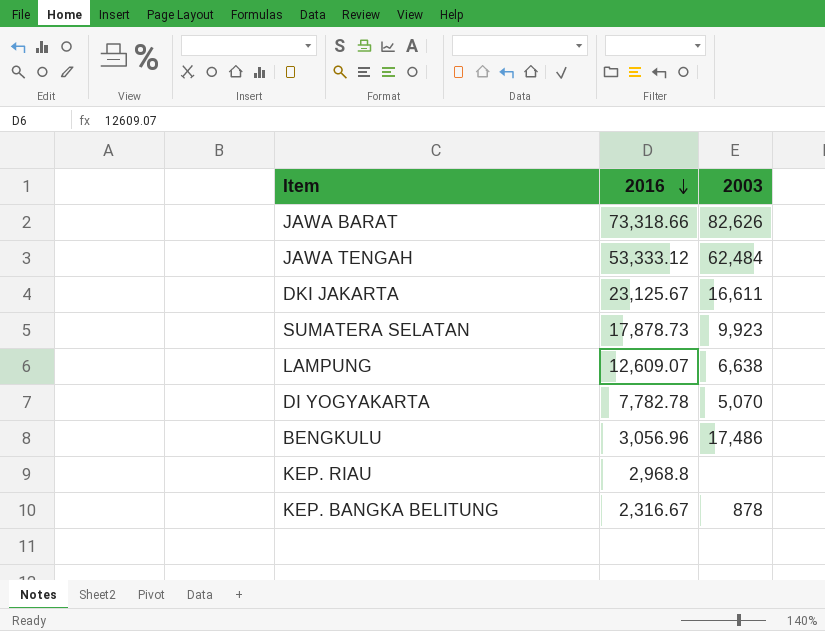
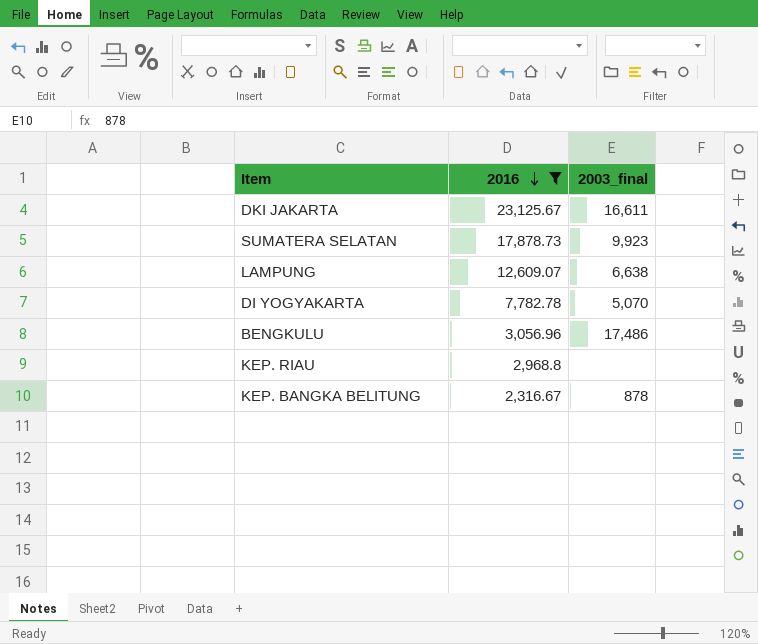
filter: none -> 2016 <= 23,125.67
column name: 2003 -> 2003_final

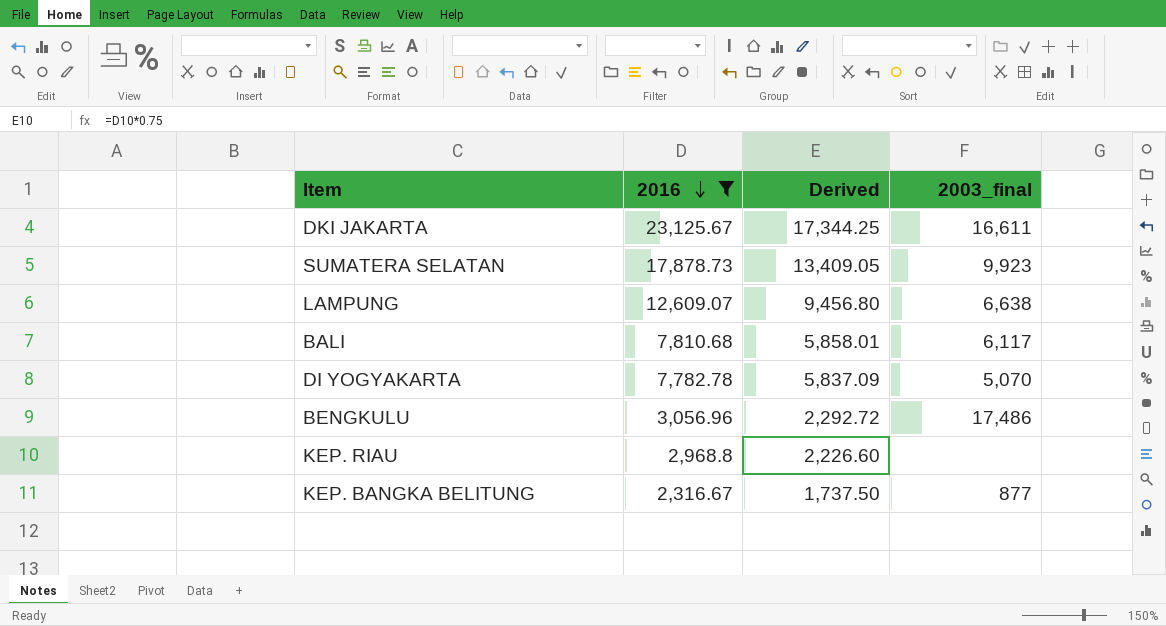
column Derived | formula: none -> [2016] * 0.75
row BALI: none -> 7,810.68 | 5,858.01 | 6,117
KEP. BANGKA BELITUNG | 2003_final: 878 -> 877

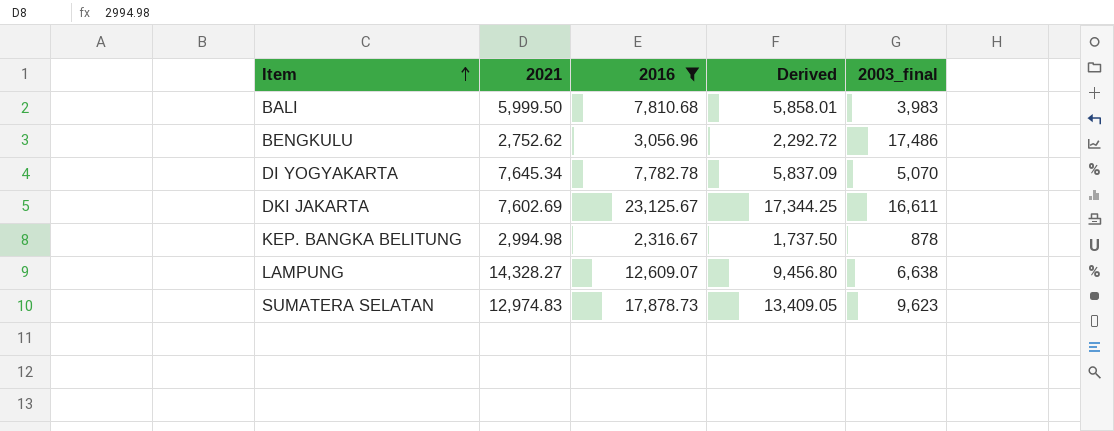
row order: 2016 descending -> Item ascending
column 2021 | position: none -> 2
row KEP. RIAU: 2,968.8 | 2,226.60 | none -> none
BALI | 2003_final: 6,117 -> 3,983
KEP. BANGKA BELITUNG | 2003_final: 877 -> 878
SUMATERA SELATAN | 2003_final: 9,923 -> 9,623

